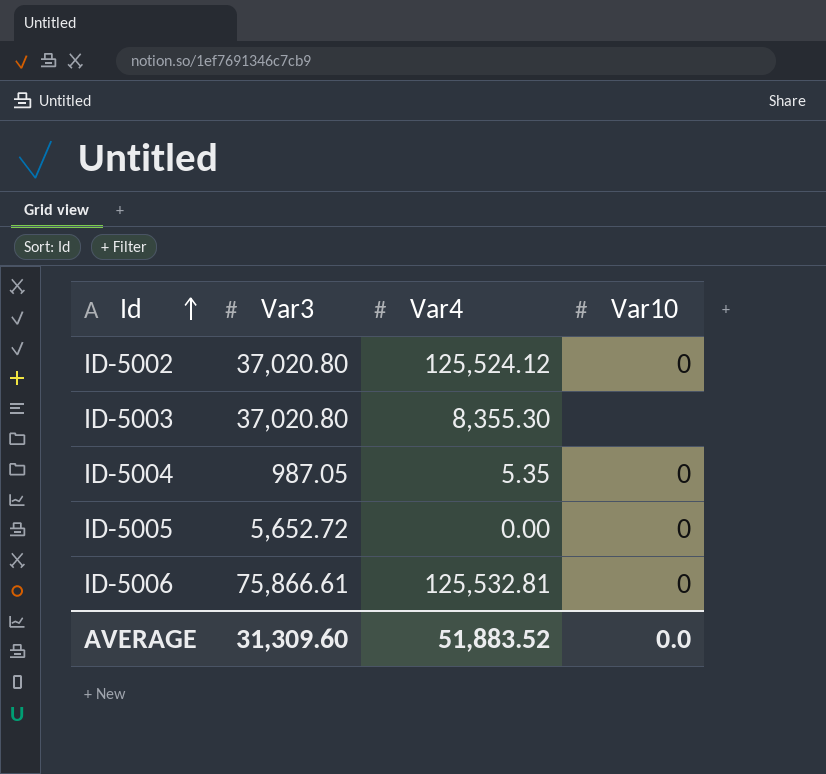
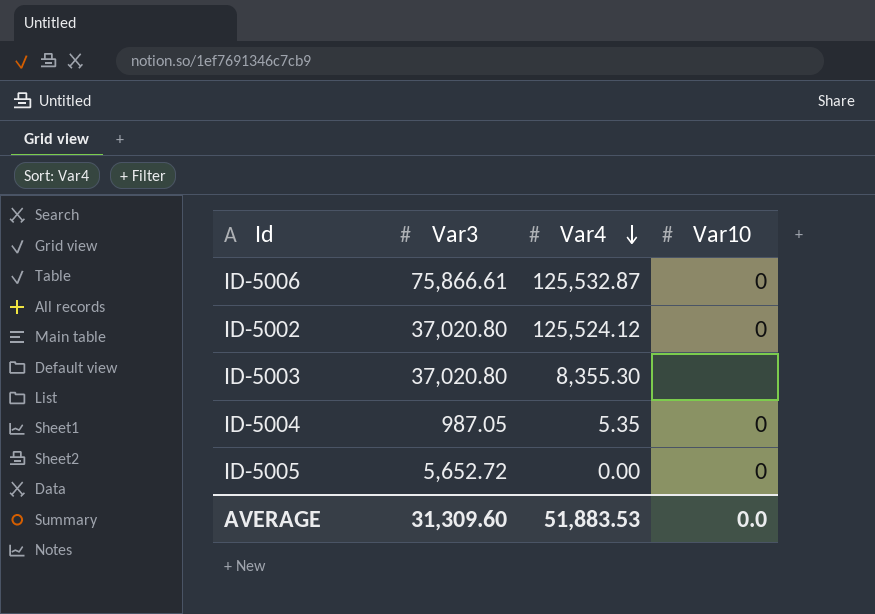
row order: Id ascending -> Var4 descending
ID-5006 | Var4: 125,532.81 -> 125,532.87
AVERAGE | Var4: 51,883.52 -> 51,883.53

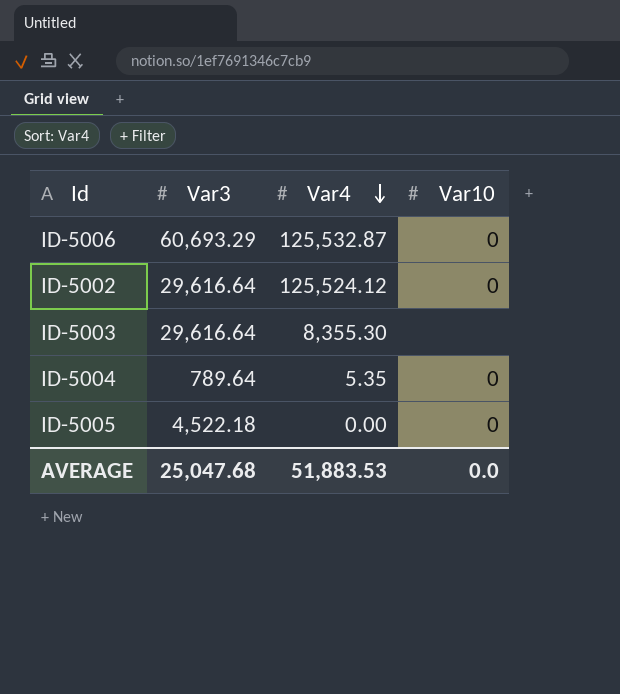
ID-5006 | Var3: 75,866.61 -> 60,693.29
ID-5002 | Var3: 37,020.80 -> 29,616.64
ID-5003 | Var3: 37,020.80 -> 29,616.64
ID-5004 | Var3: 987.05 -> 789.64
ID-5005 | Var3: 5,652.72 -> 4,522.18
AVERAGE | Var3: 31,309.60 -> 25,047.68

